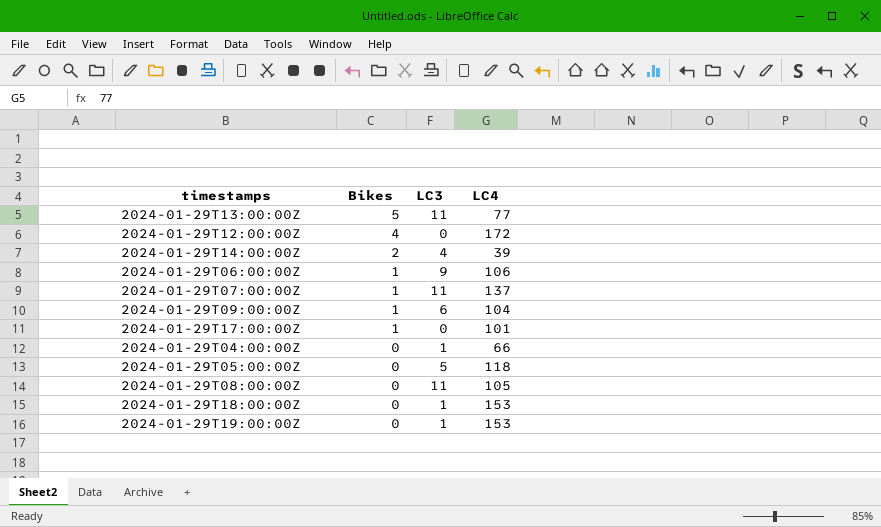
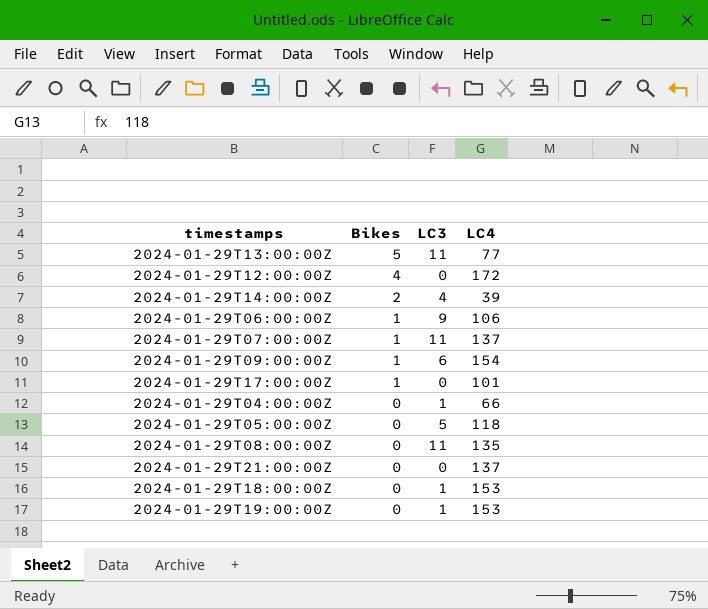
2024-01-29T09:00:00Z | LC4: 104 -> 154
2024-01-29T08:00:00Z | LC4: 105 -> 135
row 2024-01-29T21:00:00Z: none -> 0 | 0 | 137

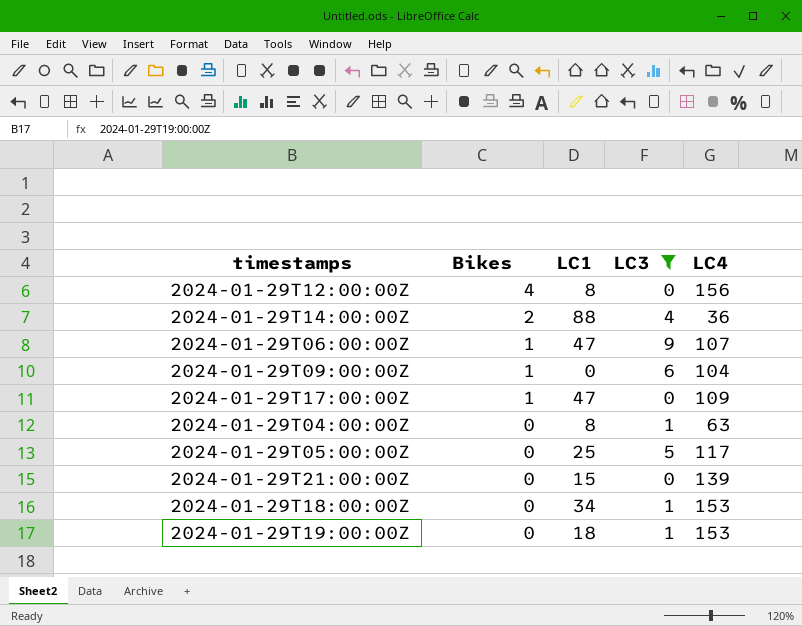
filter: none -> LC3 != 11
column LC1 | position: none -> 3
2024-01-29T12:00:00Z | LC4: 172 -> 156
2024-01-29T14:00:00Z | LC4: 39 -> 36
2024-01-29T06:00:00Z | LC4: 106 -> 107
2024-01-29T09:00:00Z | LC4: 154 -> 104
2024-01-29T17:00:00Z | LC4: 101 -> 109
2024-01-29T04:00:00Z | LC4: 66 -> 63
2024-01-29T05:00:00Z | LC4: 118 -> 117
2024-01-29T21:00:00Z | LC4: 137 -> 139

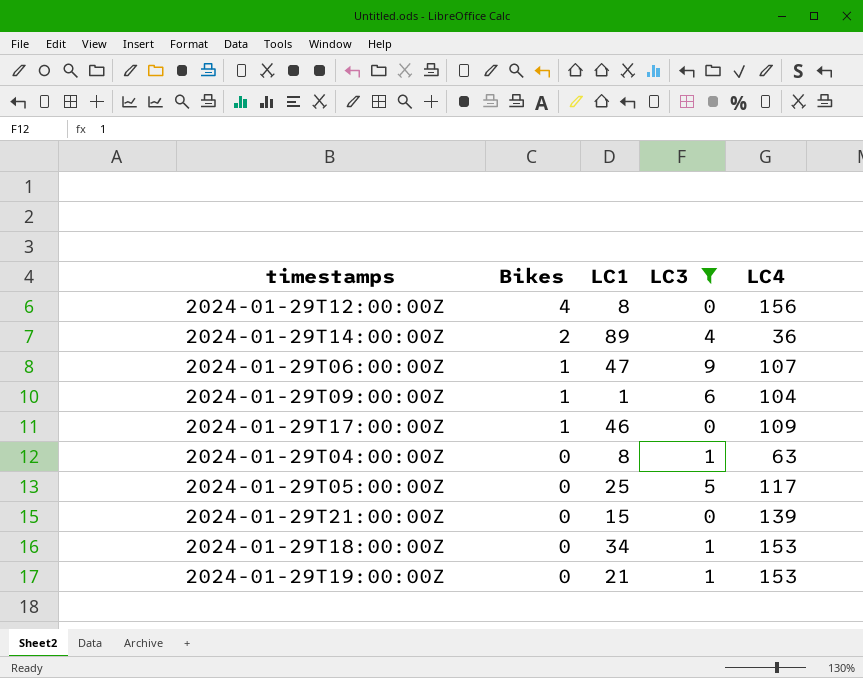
2024-01-29T14:00:00Z | LC1: 88 -> 89
2024-01-29T09:00:00Z | LC1: 0 -> 1
2024-01-29T17:00:00Z | LC1: 47 -> 46
2024-01-29T19:00:00Z | LC1: 18 -> 21

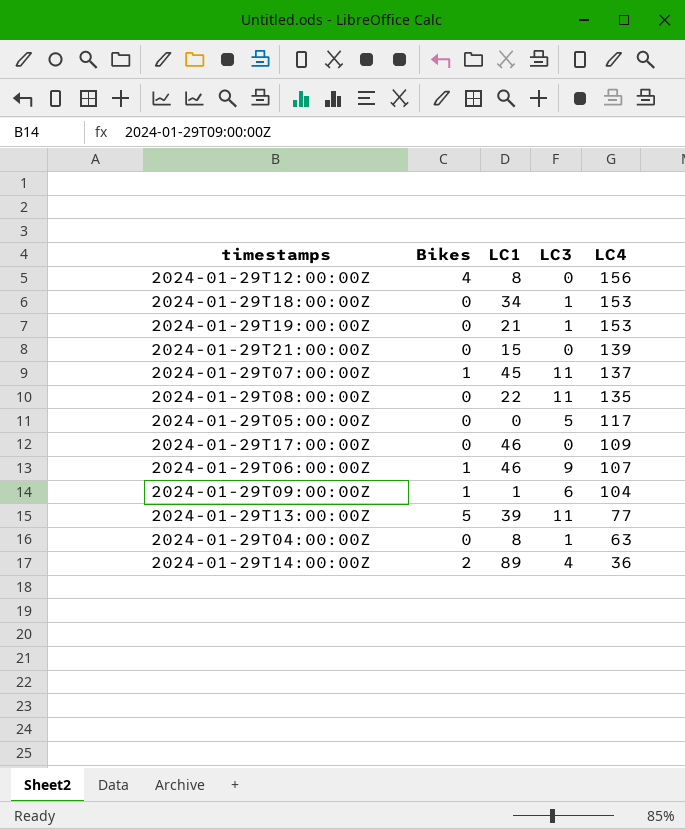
filter: LC3 != 11 -> none
row order: Bikes descending -> LC4 descending
2024-01-29T05:00:00Z | LC1: 25 -> 0
2024-01-29T17:00:00Z | Bikes: 1 -> 0
2024-01-29T06:00:00Z | LC1: 47 -> 46

